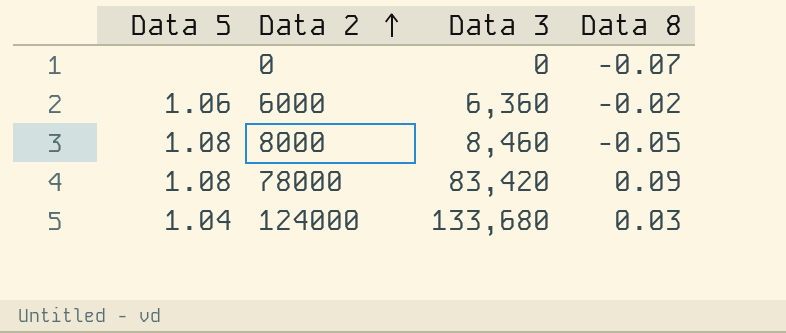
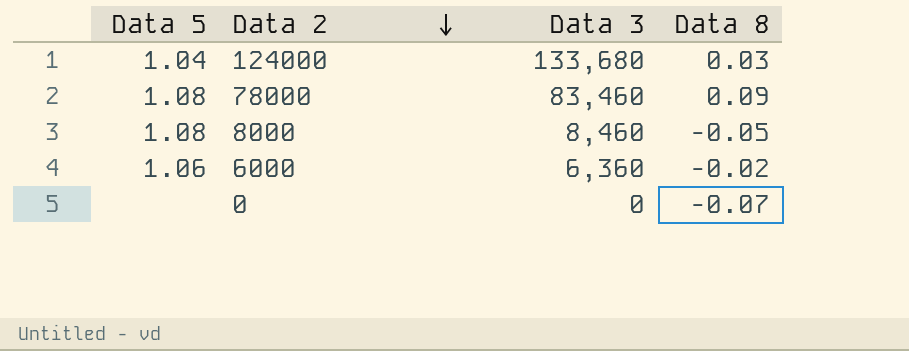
row order: Data 2 ascending -> Data 2 descending
78000 | Data 3: 83,420 -> 83,460

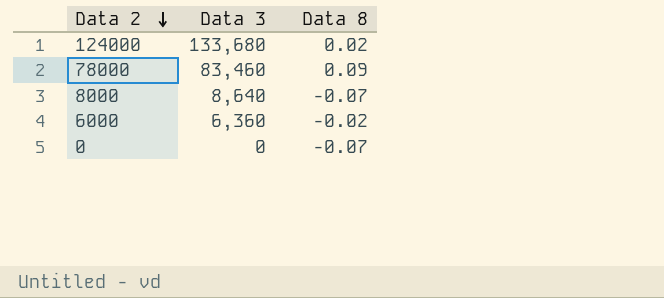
column Data 5 | position: 1 -> none
124000 | Data 8: 0.03 -> 0.02
8000 | Data 3: 8,460 -> 8,640
8000 | Data 8: -0.05 -> -0.07

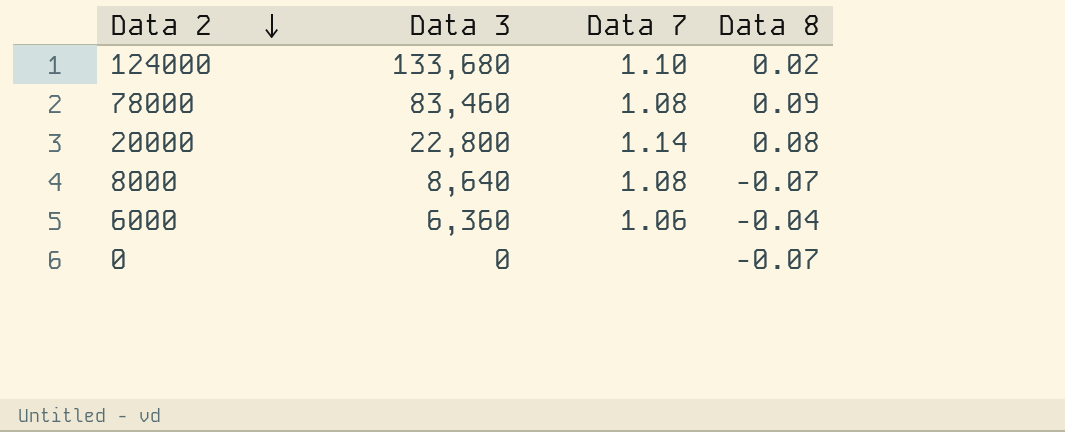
column Data 7 | position: none -> 3
row 20000: none -> 22,800 | 1.14 | 0.08
6000 | Data 8: -0.02 -> -0.04

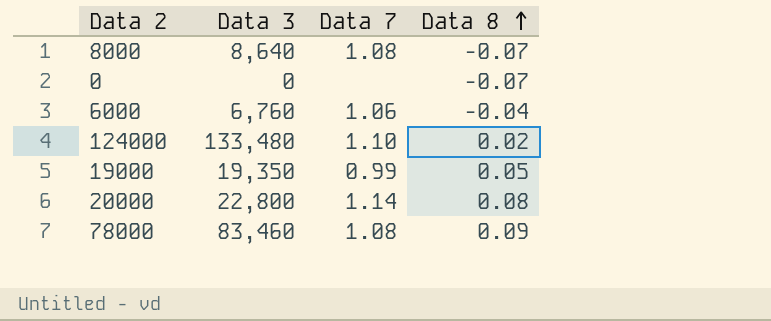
row order: Data 2 descending -> Data 8 ascending
6000 | Data 3: 6,360 -> 6,760
124000 | Data 3: 133,680 -> 133,480
row 19000: none -> 19,350 | 0.99 | 0.05

